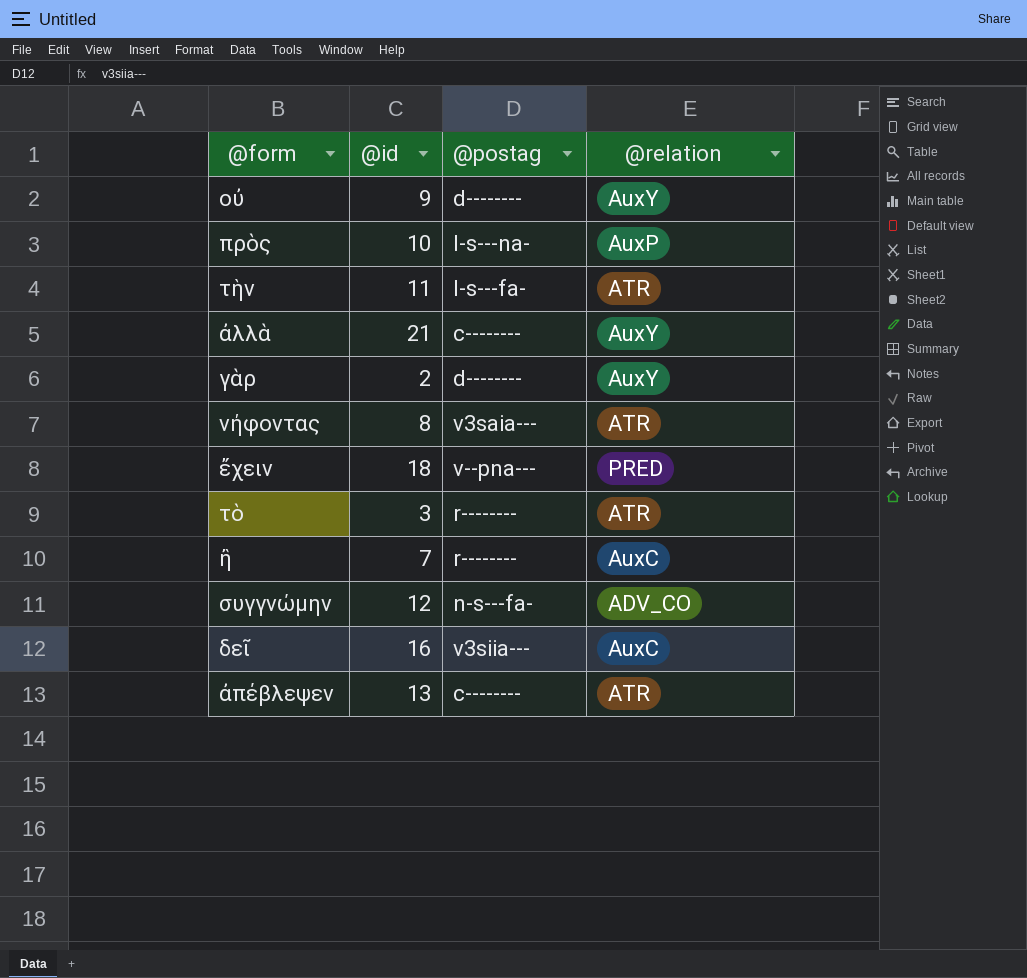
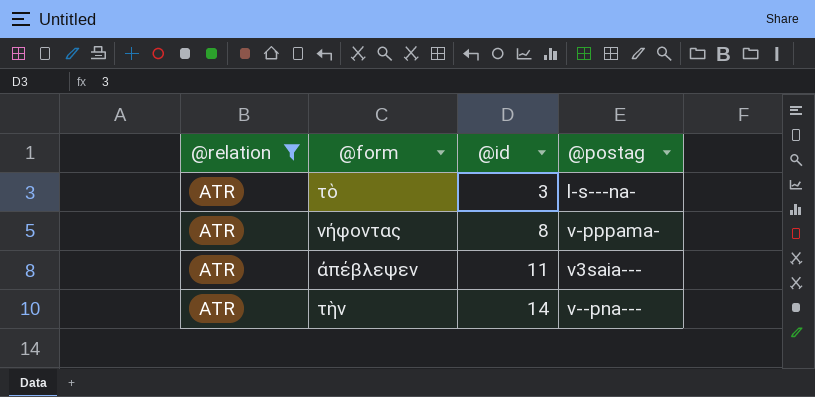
filter: none -> @relation = ATR
row order: none -> @id ascending
column @relation | position: 4 -> 1
τὸ | @postag: r-------- -> l-s---na-
νήφοντας | @postag: v3saia--- -> v-pppama-
ἀπέβλεψεν | @id: 13 -> 11
ἀπέβλεψεν | @postag: c-------- -> v3saia---
τὴν | @id: 11 -> 14
τὴν | @postag: l-s---fa- -> v--pna---

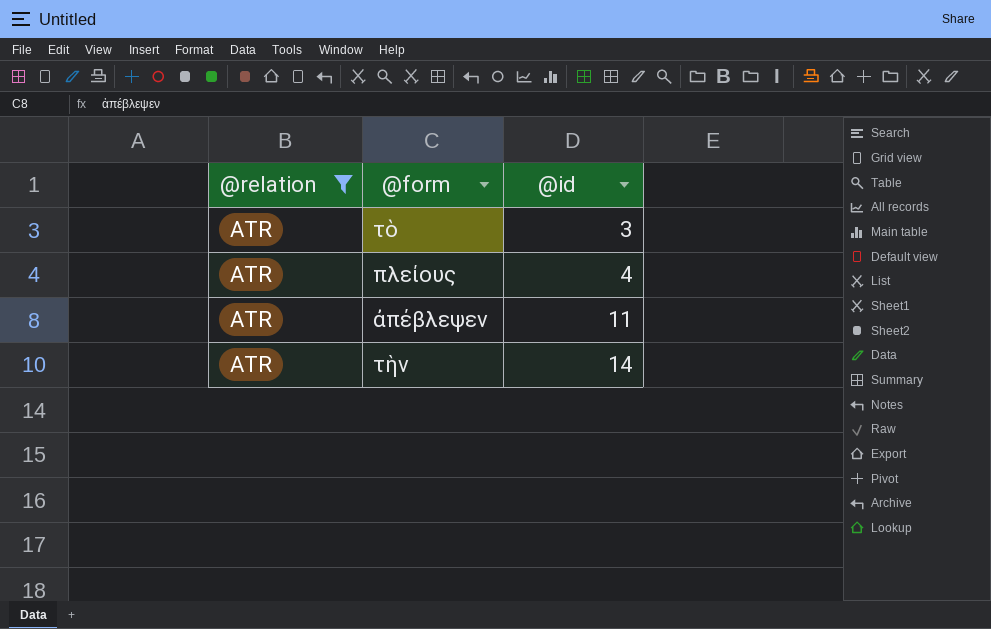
column @postag | position: 4 -> none
row νήφοντας: ATR | 8 | v-pppama- -> none
row πλείους: none -> ATR | 4

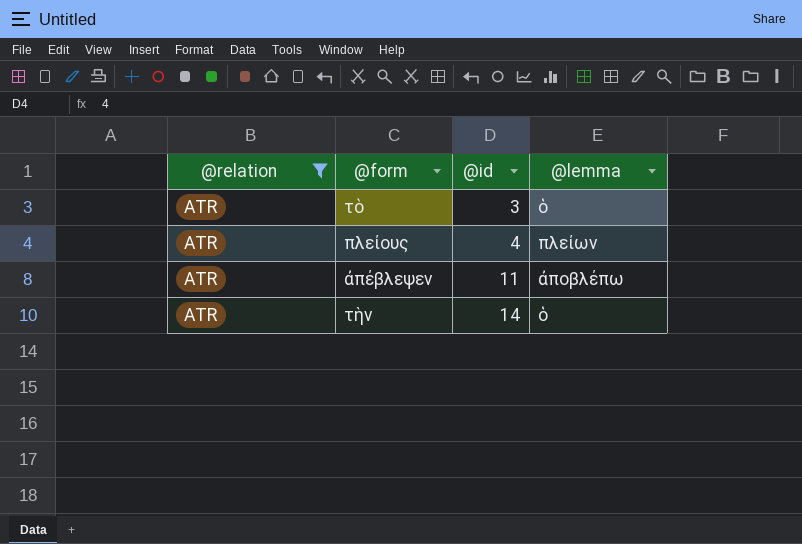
column @lemma | position: none -> 4

